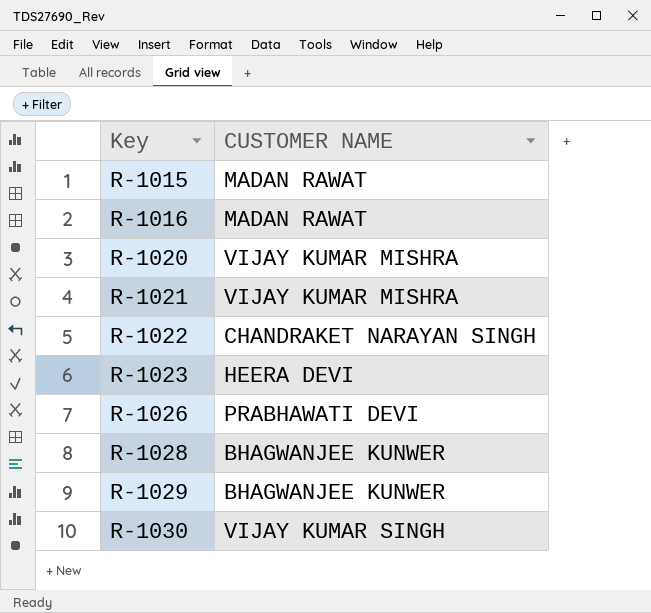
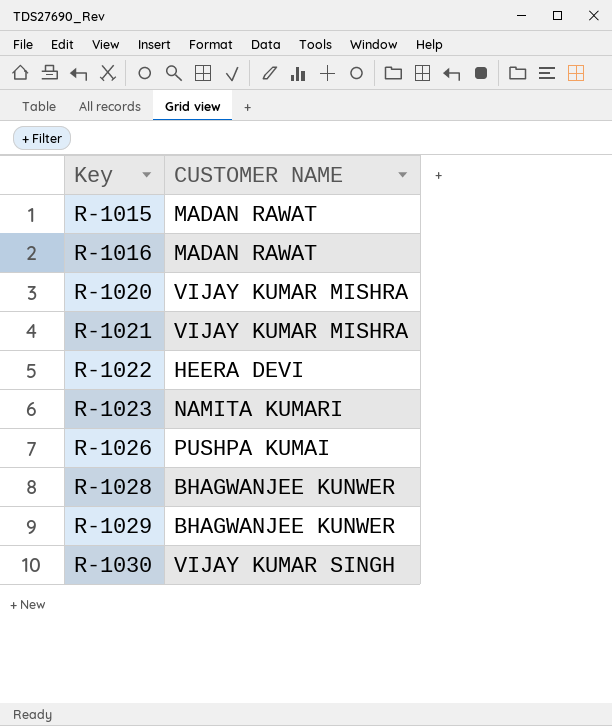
R-1022 | CUSTOMER NAME: CHANDRAKET NARAYAN SINGH -> HEERA DEVI
R-1023 | CUSTOMER NAME: HEERA DEVI -> NAMITA KUMARI
R-1026 | CUSTOMER NAME: PRABHAWATI DEVI -> PUSHPA KUMAI

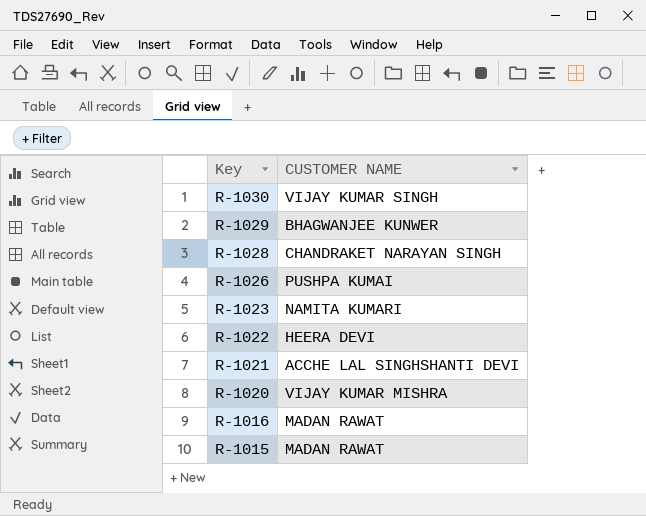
row order: Key ascending -> Key descending
R-1028 | CUSTOMER NAME: BHAGWANJEE KUNWER -> CHANDRAKET NARAYAN SINGH
R-1021 | CUSTOMER NAME: VIJAY KUMAR MISHRA -> ACCHE LAL SINGHSHANTI DEVI

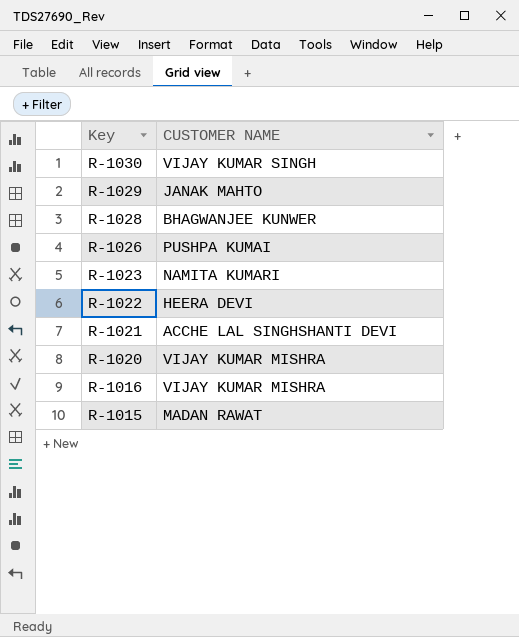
R-1029 | CUSTOMER NAME: BHAGWANJEE KUNWER -> JANAK MAHTO
R-1028 | CUSTOMER NAME: CHANDRAKET NARAYAN SINGH -> BHAGWANJEE KUNWER
R-1016 | CUSTOMER NAME: MADAN RAWAT -> VIJAY KUMAR MISHRA

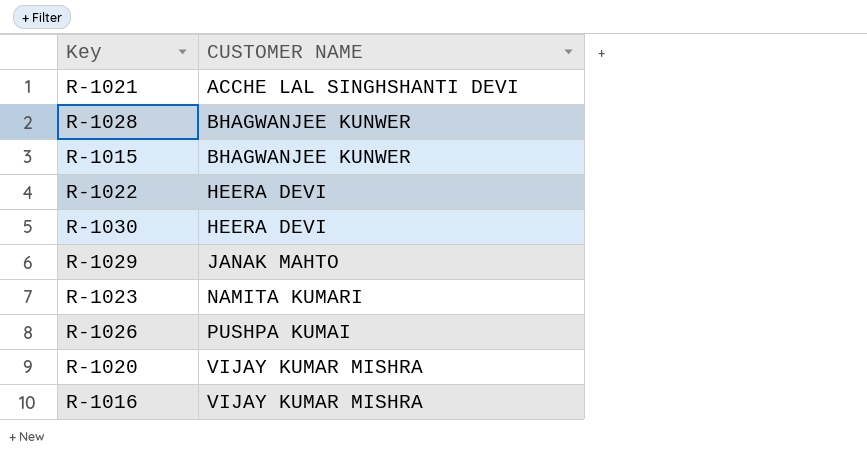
row order: Key descending -> CUSTOMER NAME ascending
R-1015 | CUSTOMER NAME: MADAN RAWAT -> BHAGWANJEE KUNWER
R-1030 | CUSTOMER NAME: VIJAY KUMAR SINGH -> HEERA DEVI

